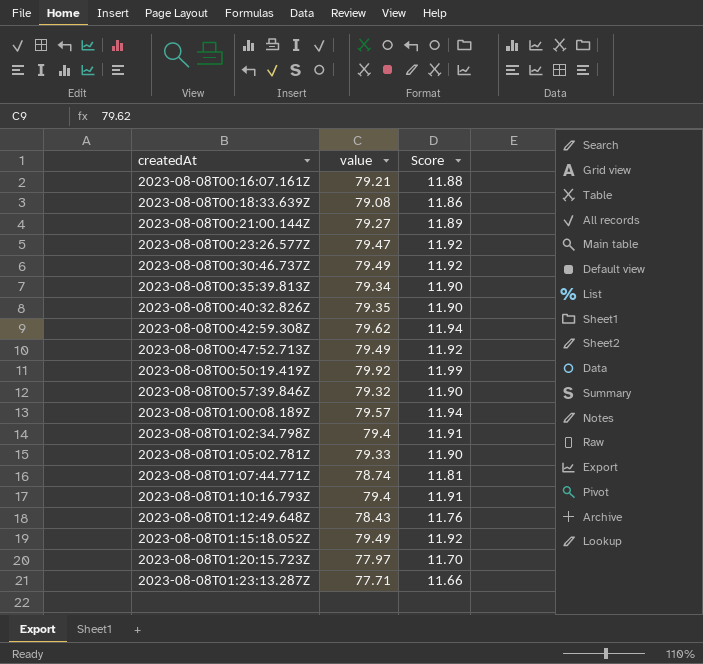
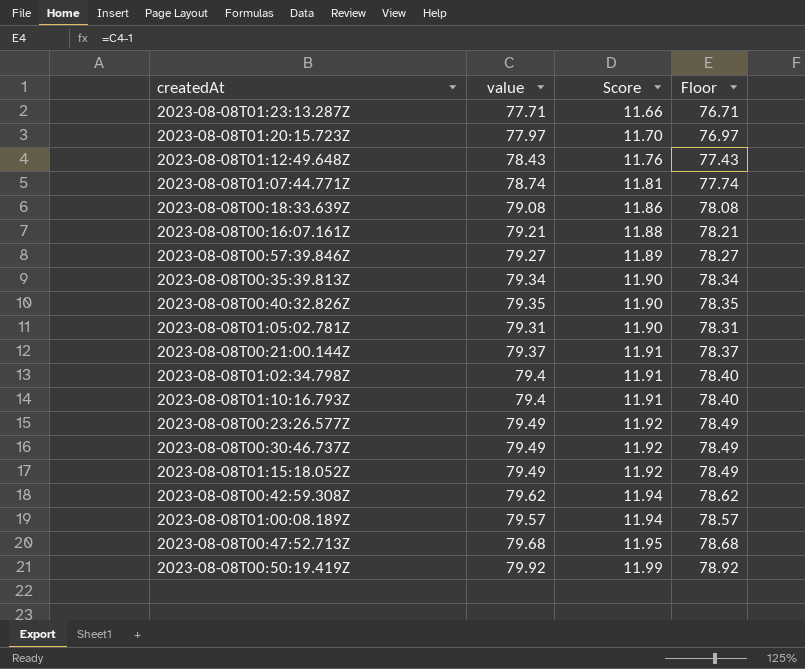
row order: createdAt ascending -> Score ascending
column Floor | formula: none -> [value] - 1
2023-08-08T00:57:39.846Z | value: 79.32 -> 79.27
2023-08-08T00:57:39.846Z | Score: 11.90 -> 11.89
2023-08-08T01:05:02.781Z | value: 79.33 -> 79.31
2023-08-08T00:21:00.144Z | value: 79.27 -> 79.37
2023-08-08T00:21:00.144Z | Score: 11.89 -> 11.91
2023-08-08T00:23:26.577Z | value: 79.47 -> 79.49
2023-08-08T00:47:52.713Z | value: 79.49 -> 79.68
2023-08-08T00:47:52.713Z | Score: 11.92 -> 11.95

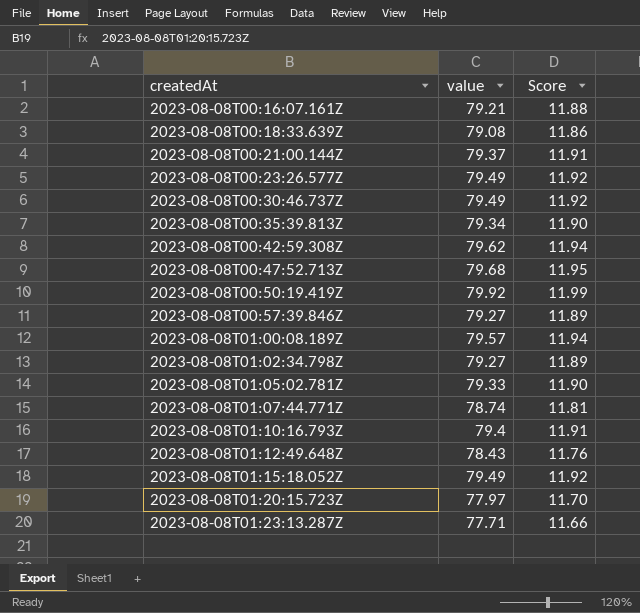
row order: Score ascending -> createdAt ascending
column Floor | formula: [value] - 1 -> none
row 2023-08-08T00:40:32.826Z: 79.35 | 11.90 | 78.35 -> none
2023-08-08T01:02:34.798Z | value: 79.4 -> 79.27
2023-08-08T01:02:34.798Z | Score: 11.91 -> 11.89
2023-08-08T01:05:02.781Z | value: 79.31 -> 79.33

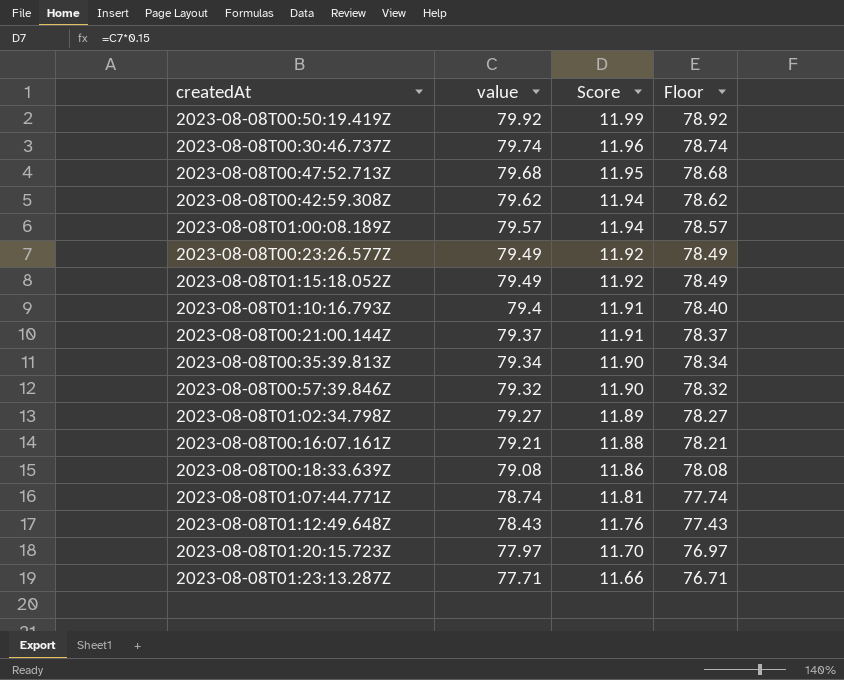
row order: createdAt ascending -> value descending
column Floor | formula: none -> [value] - 1
row 2023-08-08T01:05:02.781Z: 79.33 | 11.90 -> none
2023-08-08T00:30:46.737Z | value: 79.49 -> 79.74
2023-08-08T00:30:46.737Z | Score: 11.92 -> 11.96
2023-08-08T00:57:39.846Z | value: 79.27 -> 79.32
2023-08-08T00:57:39.846Z | Score: 11.89 -> 11.90

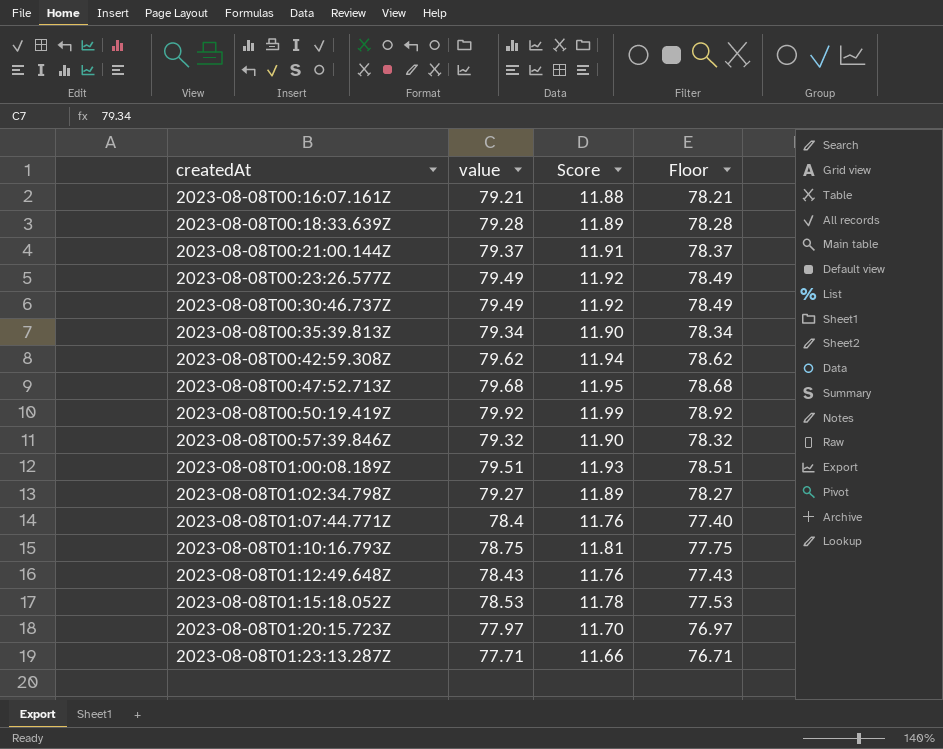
row order: value descending -> createdAt ascending
2023-08-08T00:18:33.639Z | value: 79.08 -> 79.28
2023-08-08T00:18:33.639Z | Score: 11.86 -> 11.89
2023-08-08T00:18:33.639Z | Floor: 78.08 -> 78.28
2023-08-08T00:30:46.737Z | value: 79.74 -> 79.49
2023-08-08T00:30:46.737Z | Score: 11.96 -> 11.92
2023-08-08T00:30:46.737Z | Floor: 78.74 -> 78.49
2023-08-08T01:00:08.189Z | value: 79.57 -> 79.51
2023-08-08T01:00:08.189Z | Score: 11.94 -> 11.93
2023-08-08T01:00:08.189Z | Floor: 78.57 -> 78.51
2023-08-08T01:07:44.771Z | value: 78.74 -> 78.4
2023-08-08T01:07:44.771Z | Score: 11.81 -> 11.76
2023-08-08T01:07:44.771Z | Floor: 77.74 -> 77.40
2023-08-08T01:10:16.793Z | value: 79.4 -> 78.75
2023-08-08T01:10:16.793Z | Score: 11.91 -> 11.81
2023-08-08T01:10:16.793Z | Floor: 78.40 -> 77.75
2023-08-08T01:15:18.052Z | value: 79.49 -> 78.53
2023-08-08T01:15:18.052Z | Score: 11.92 -> 11.78
2023-08-08T01:15:18.052Z | Floor: 78.49 -> 77.53

